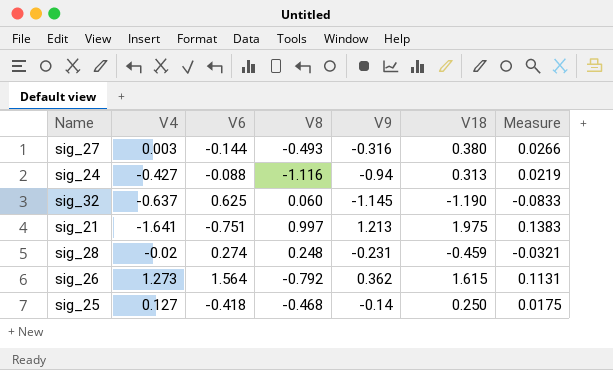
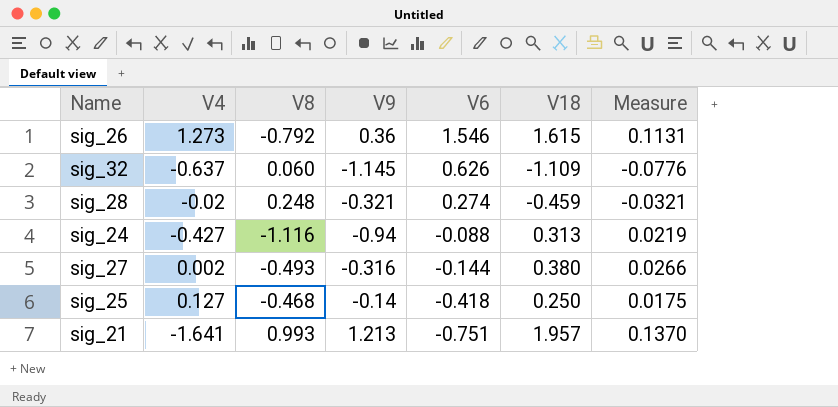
row order: none -> V6 descending
column V6 | position: 3 -> 5
sig_26 | V9: 0.362 -> 0.36
sig_26 | V6: 1.564 -> 1.546
sig_32 | V6: 0.625 -> 0.626
sig_32 | V18: -1.190 -> -1.109
sig_32 | Measure: -0.0833 -> -0.0776
sig_28 | V9: -0.231 -> -0.321
sig_27 | V4: 0.003 -> 0.002
sig_21 | V8: 0.997 -> 0.993
sig_21 | V18: 1.975 -> 1.957
sig_21 | Measure: 0.1383 -> 0.1370

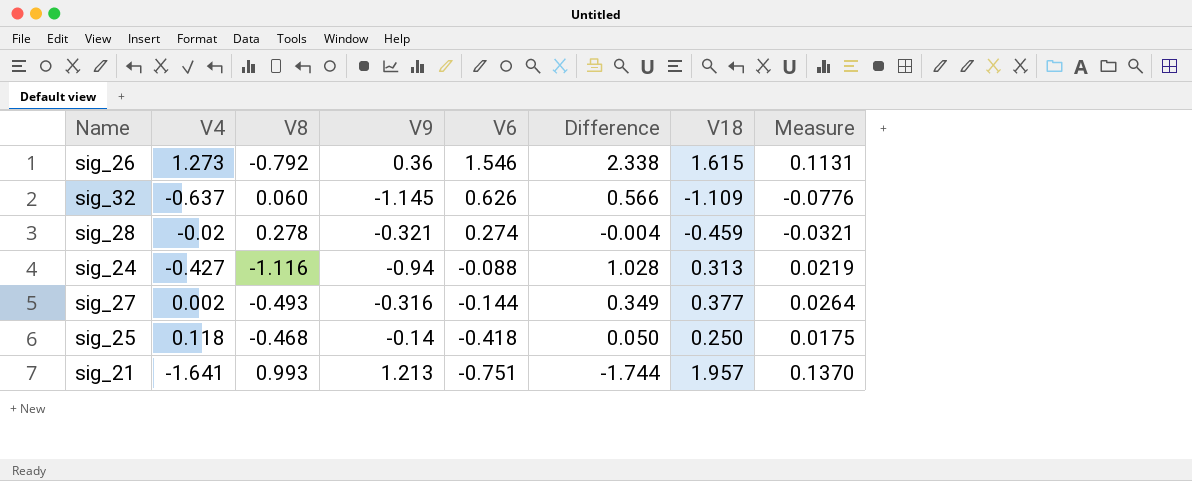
column Difference | formula: none -> [V6] - [V8]
sig_28 | V8: 0.248 -> 0.278
sig_27 | V18: 0.380 -> 0.377
sig_27 | Measure: 0.0266 -> 0.0264
sig_25 | V4: 0.127 -> 0.118

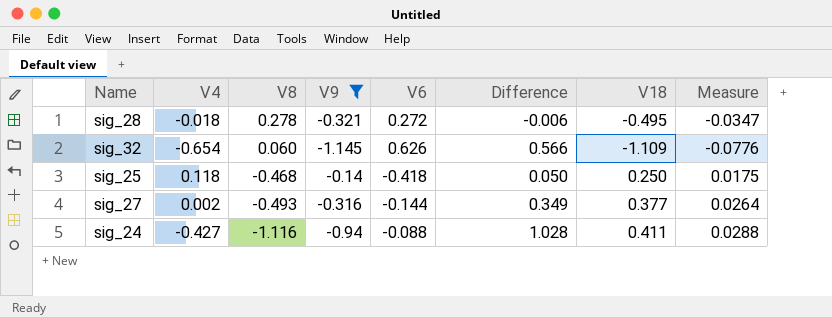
filter: none -> V9 <= -0.14
row order: V6 descending -> V8 descending
sig_28 | V4: -0.02 -> -0.018
sig_28 | V6: 0.274 -> 0.272
sig_28 | Difference: -0.004 -> -0.006
sig_28 | V18: -0.459 -> -0.495
sig_28 | Measure: -0.0321 -> -0.0347
sig_32 | V4: -0.637 -> -0.654
sig_24 | V18: 0.313 -> 0.411
sig_24 | Measure: 0.0219 -> 0.0288

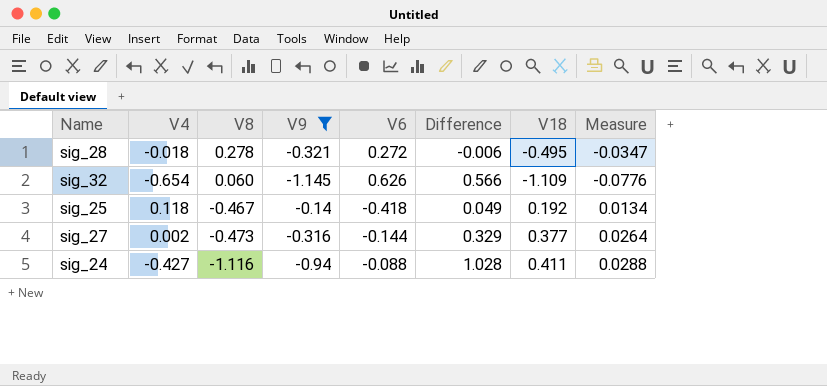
sig_25 | V8: -0.468 -> -0.467
sig_25 | Difference: 0.050 -> 0.049
sig_25 | V18: 0.250 -> 0.192
sig_25 | Measure: 0.0175 -> 0.0134
sig_27 | V8: -0.493 -> -0.473
sig_27 | Difference: 0.349 -> 0.329

